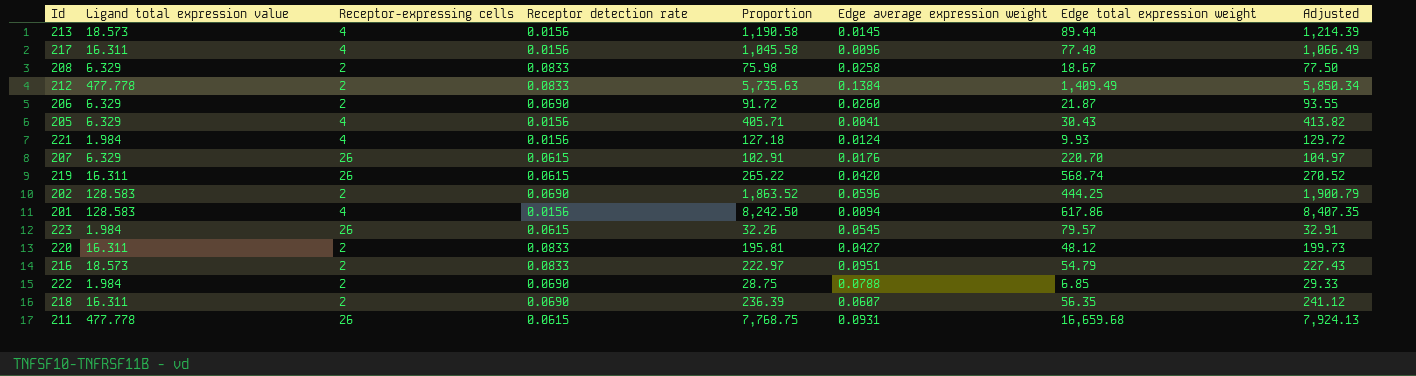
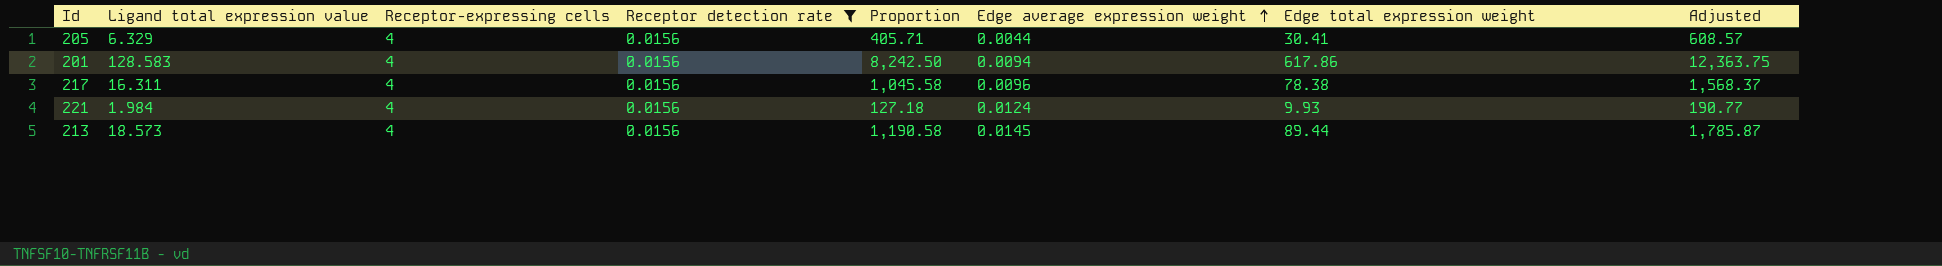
filter: none -> Receptor detection rate = 0.0156
row order: none -> Edge average expression weight ascending
column Adjusted | formula: [Proportion] * 1.02 -> [Proportion] * 1.5
205 | Edge average expression weight: 0.0041 -> 0.0044
205 | Edge total expression weight: 30.43 -> 30.41
217 | Edge total expression weight: 77.48 -> 78.38

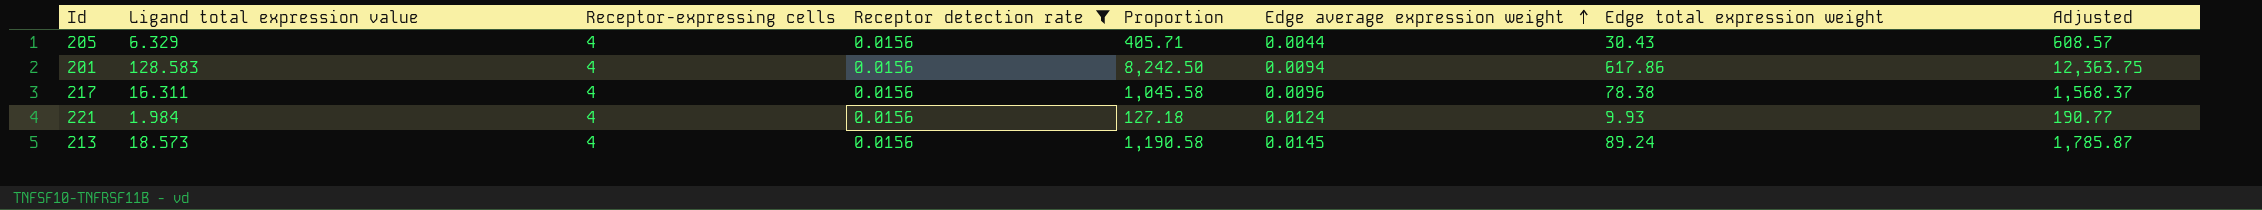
205 | Edge total expression weight: 30.41 -> 30.43
213 | Edge total expression weight: 89.44 -> 89.24

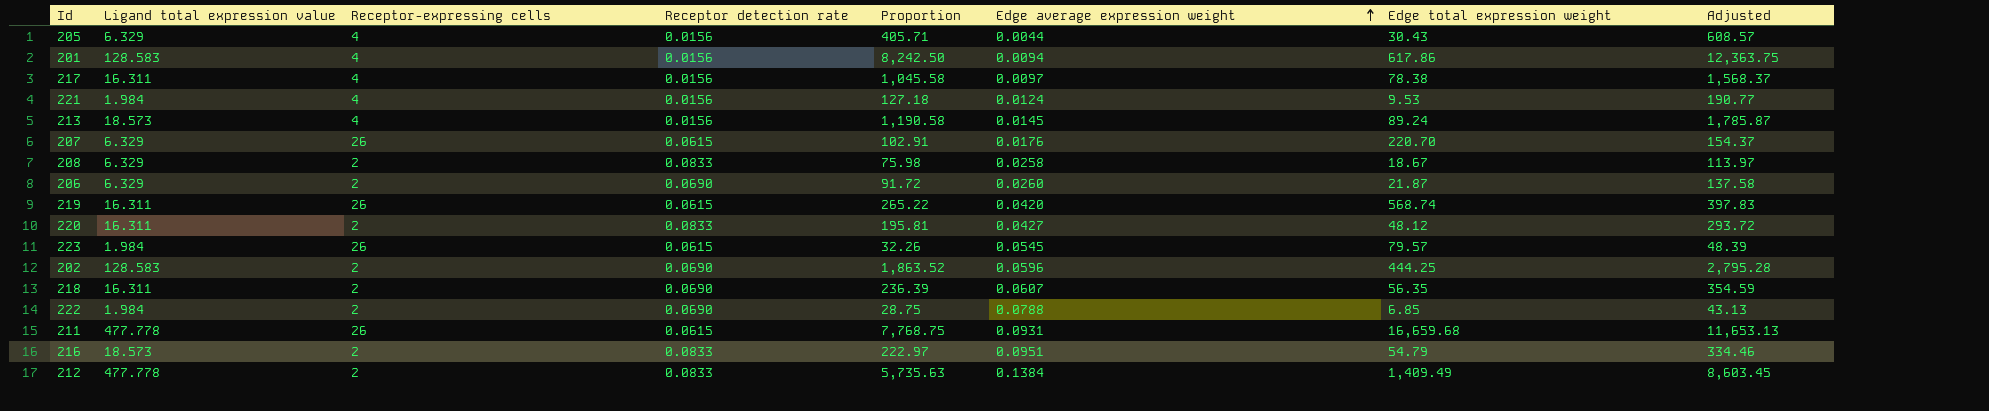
filter: Receptor detection rate = 0.0156 -> none
217 | Edge average expression weight: 0.0096 -> 0.0097
221 | Edge total expression weight: 9.93 -> 9.53

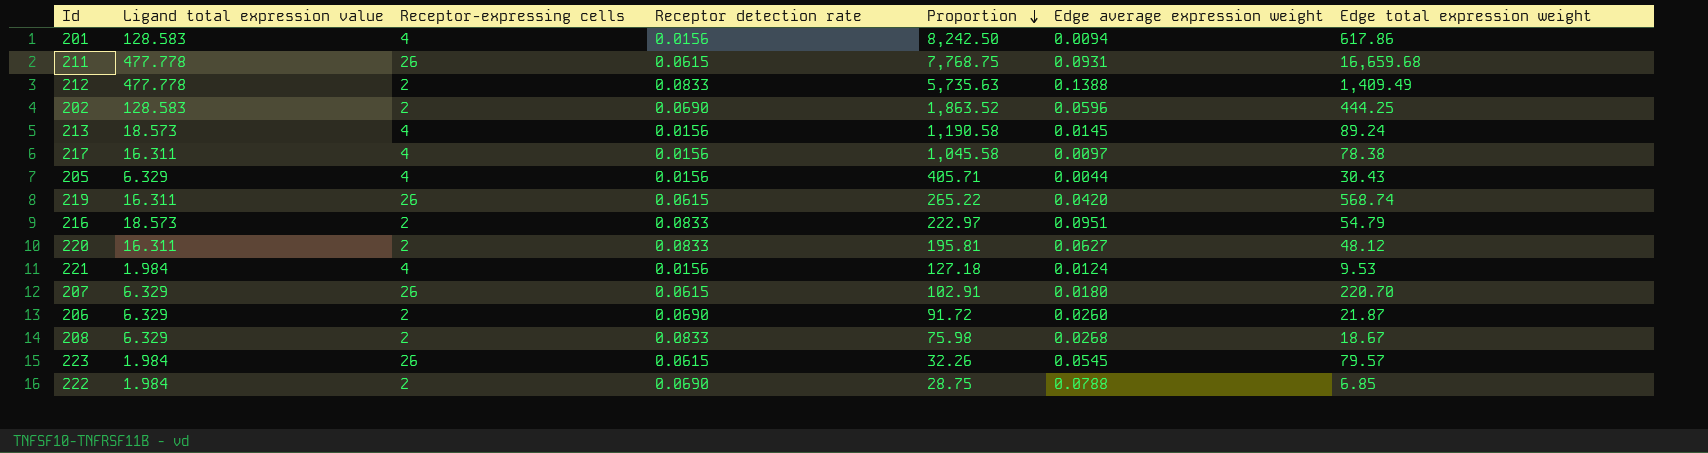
row order: Edge average expression weight ascending -> Proportion descending
column Adjusted | formula: [Proportion] * 1.5 -> none
row 218: 16.311 | 2 | 0.0690 | 236.39 | 0.0607 | 56.35 | 354.59 -> none
212 | Edge average expression weight: 0.1384 -> 0.1388
220 | Edge average expression weight: 0.0427 -> 0.0627
207 | Edge average expression weight: 0.0176 -> 0.0180
208 | Edge average expression weight: 0.0258 -> 0.0268

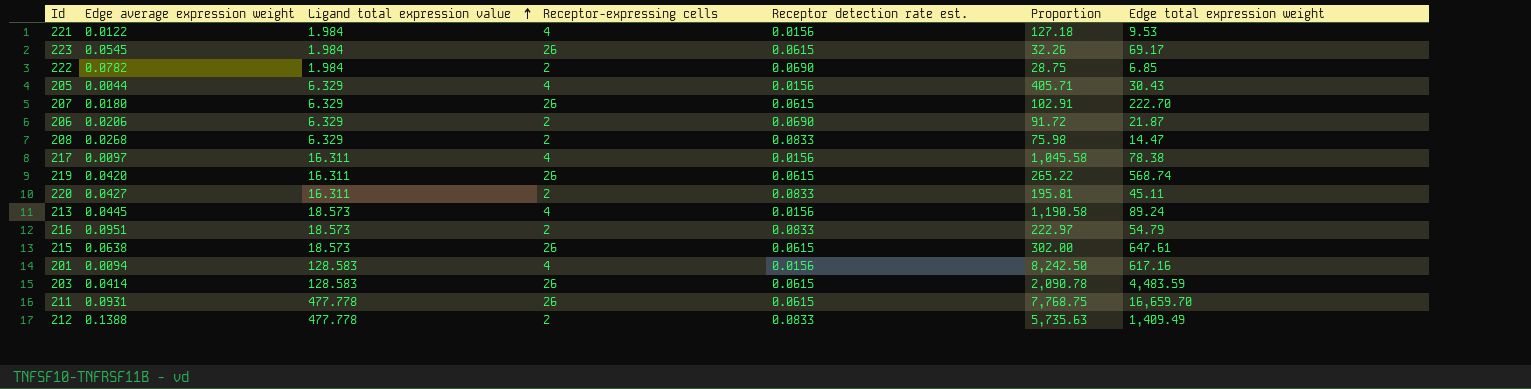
row order: Proportion descending -> Ligand total expression value ascending
column Edge average expression weight | position: 6 -> 2
column name: Receptor detection rate -> Receptor detection rate est.
row 202: 128.583 | 2 | 0.0690 | 1,863.52 | 0.0596 | 444.25 -> none
221 | Edge average expression weight: 0.0124 -> 0.0122
223 | Edge total expression weight: 79.57 -> 69.17
222 | Edge average expression weight: 0.0788 -> 0.0782
207 | Edge total expression weight: 220.70 -> 222.70
206 | Edge average expression weight: 0.0260 -> 0.0206
208 | Edge total expression weight: 18.67 -> 14.47
220 | Edge average expression weight: 0.0627 -> 0.0427
220 | Edge total expression weight: 48.12 -> 45.11
213 | Edge average expression weight: 0.0145 -> 0.0445
row 215: none -> 0.0638 | 18.573 | 26 | 0.0615 | 302.00 | 647.61
201 | Edge total expression weight: 617.86 -> 617.16
row 203: none -> 0.0414 | 128.583 | 26 | 0.0615 | 2,090.78 | 4,483.59
211 | Edge total expression weight: 16,659.68 -> 16,659.70

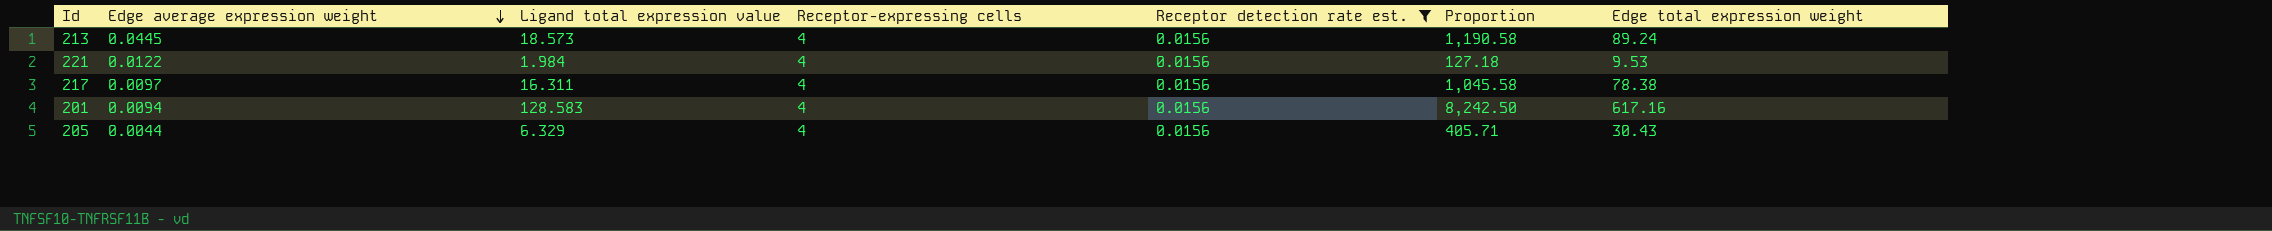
filter: none -> Receptor detection rate est. = 0.0156
row order: Ligand total expression value ascending -> Edge average expression weight descending

